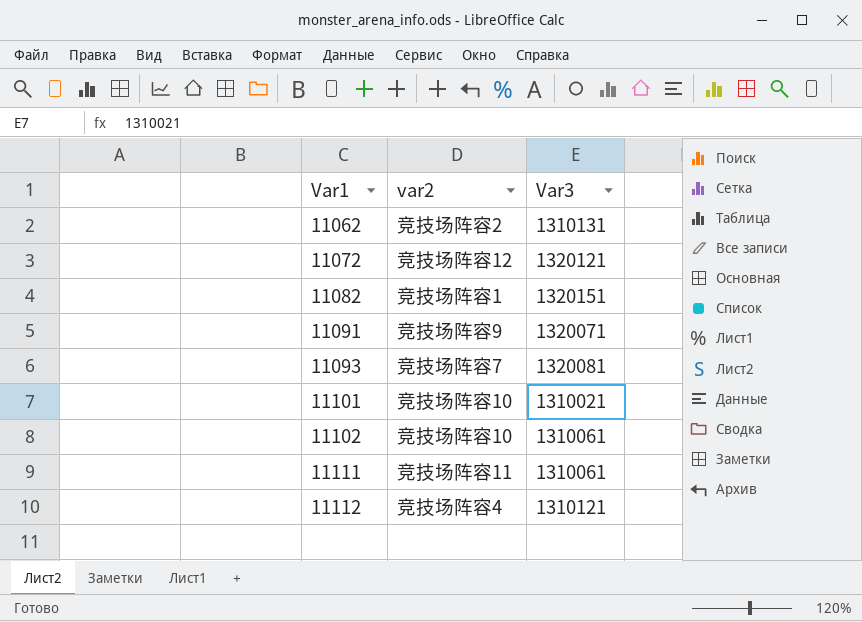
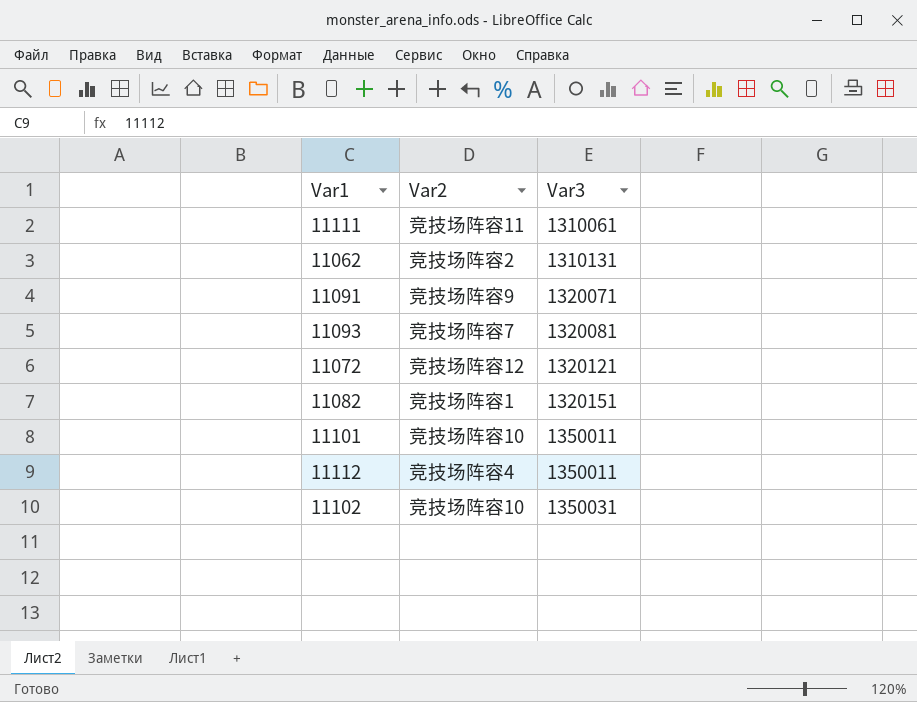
row order: Var1 ascending -> Var3 ascending
column name: var2 -> Var2
11101 | Var3: 1310021 -> 1350011
11112 | Var3: 1310121 -> 1350011
11102 | Var3: 1310061 -> 1350031

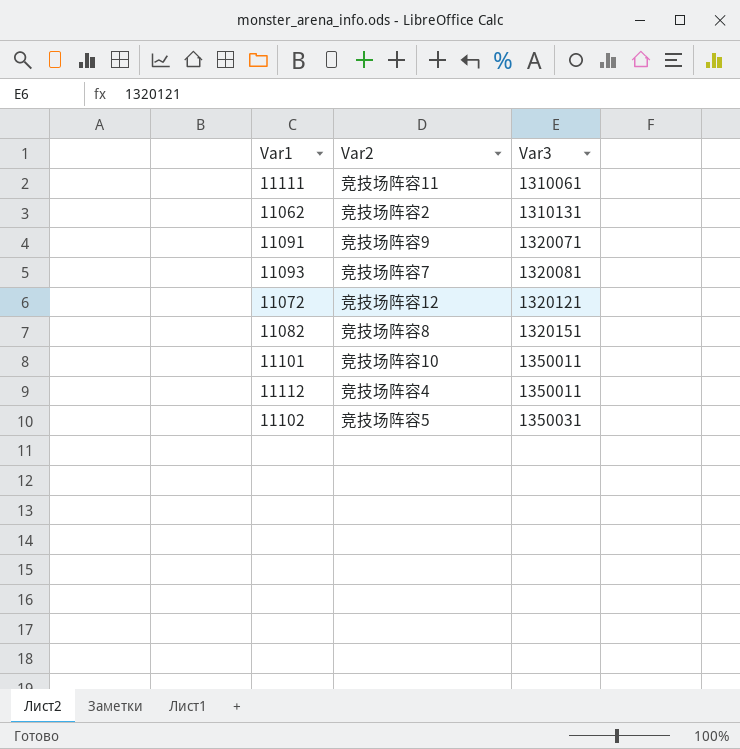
11082 | Var2: 竞技场阵容1 -> 竞技场阵容8
11102 | Var2: 竞技场阵容10 -> 竞技场阵容5

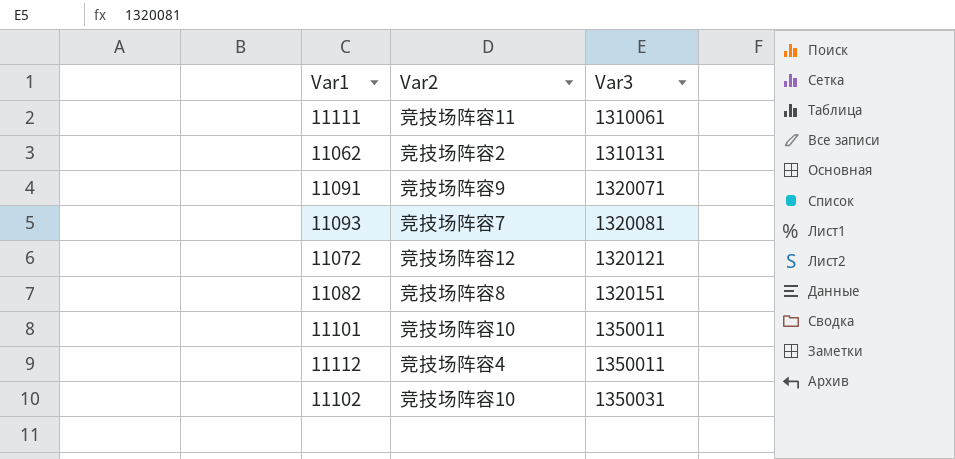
11102 | Var2: 竞技场阵容5 -> 竞技场阵容10

